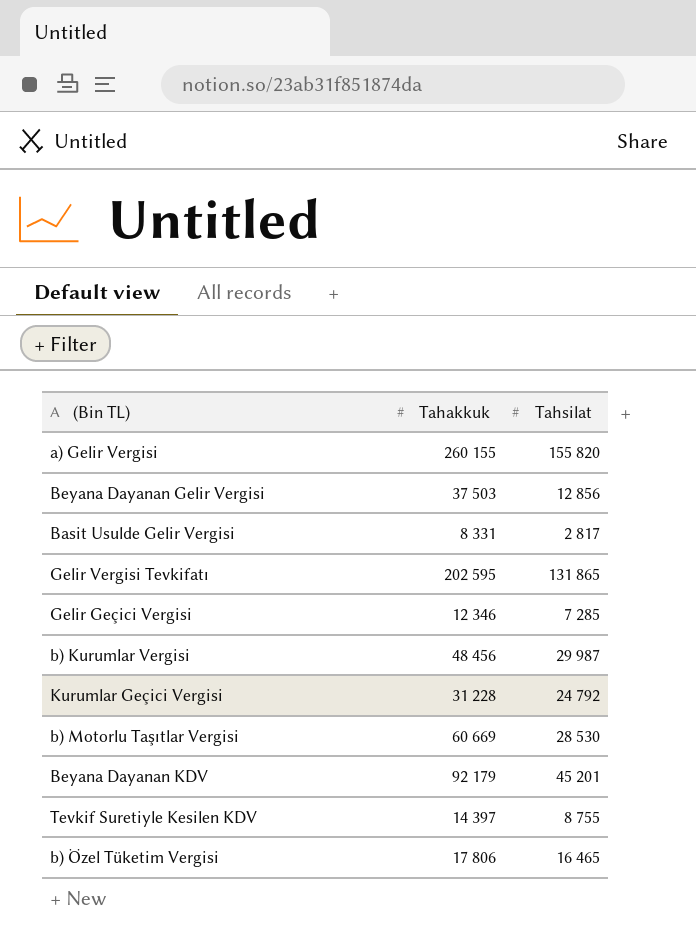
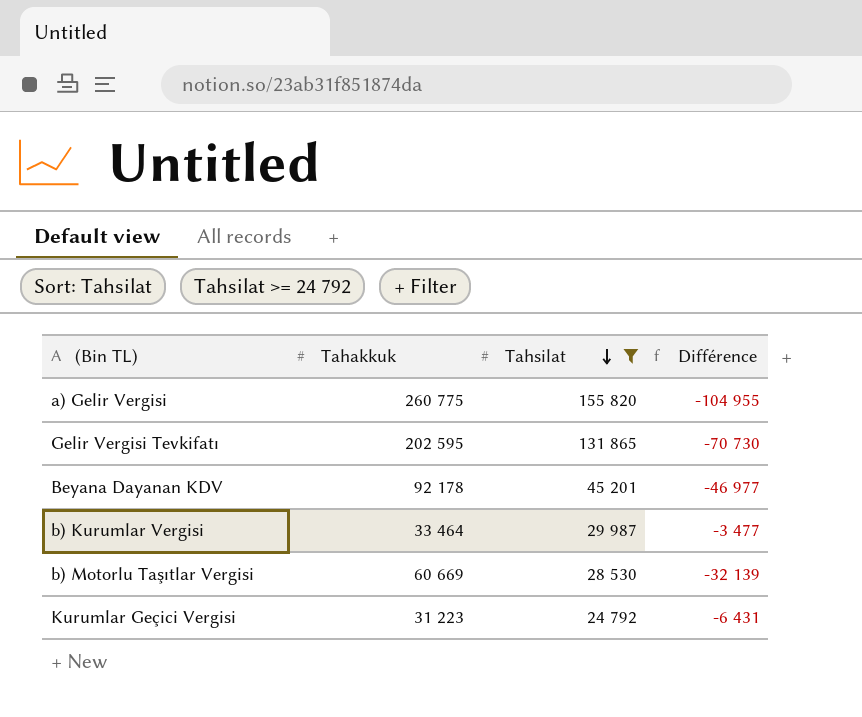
filter: none -> Tahsilat >= 24 792
row order: none -> Tahsilat descending
column Différence | formula: none -> [Tahsilat] - [Tahakkuk]
a) Gelir Vergisi | Tahakkuk: 260 155 -> 260 775
Beyana Dayanan KDV | Tahakkuk: 92 179 -> 92 178
b) Kurumlar Vergisi | Tahakkuk: 48 456 -> 33 464
Kurumlar Geçici Vergisi | Tahakkuk: 31 228 -> 31 223

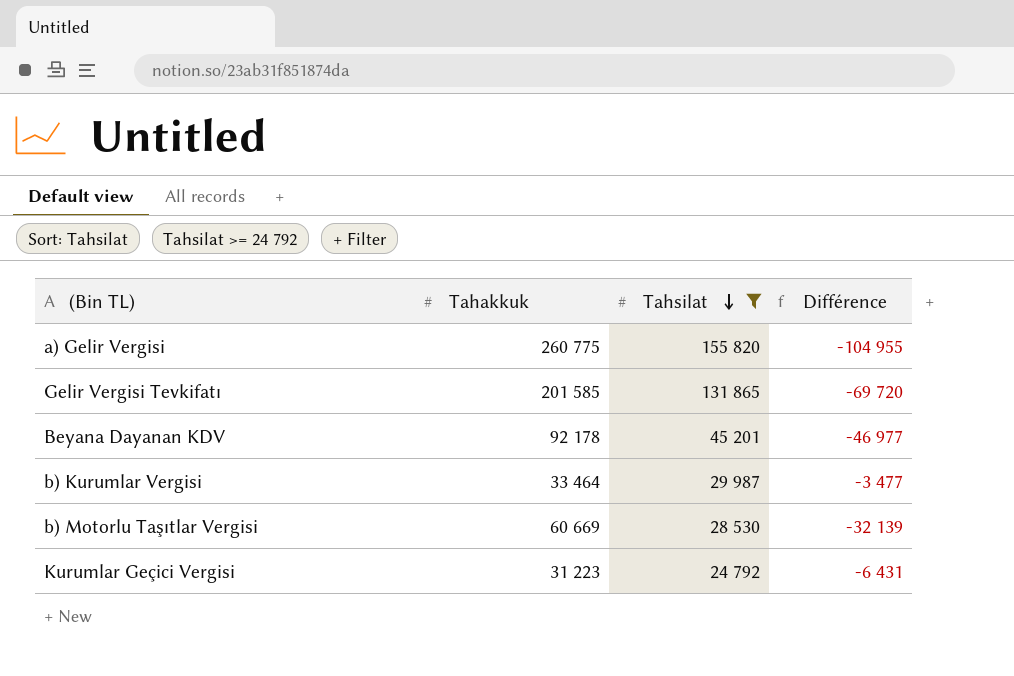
Gelir Vergisi Tevkifatı | Tahakkuk: 202 595 -> 201 585
Gelir Vergisi Tevkifatı | Différence: -70 730 -> -69 720

